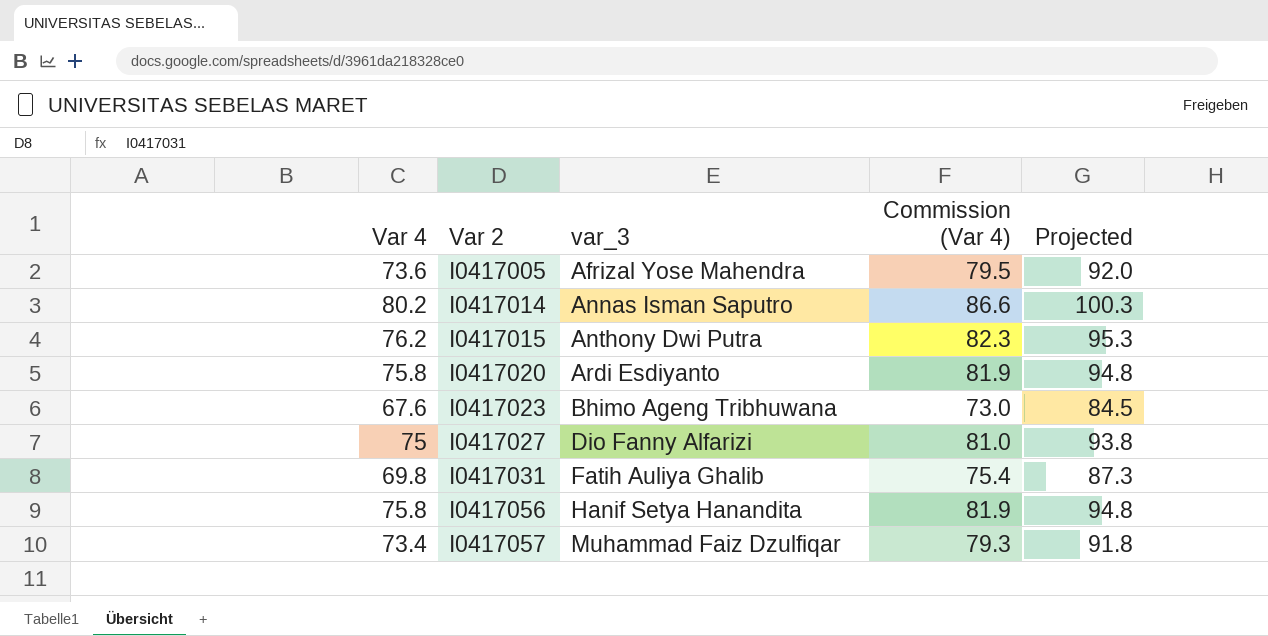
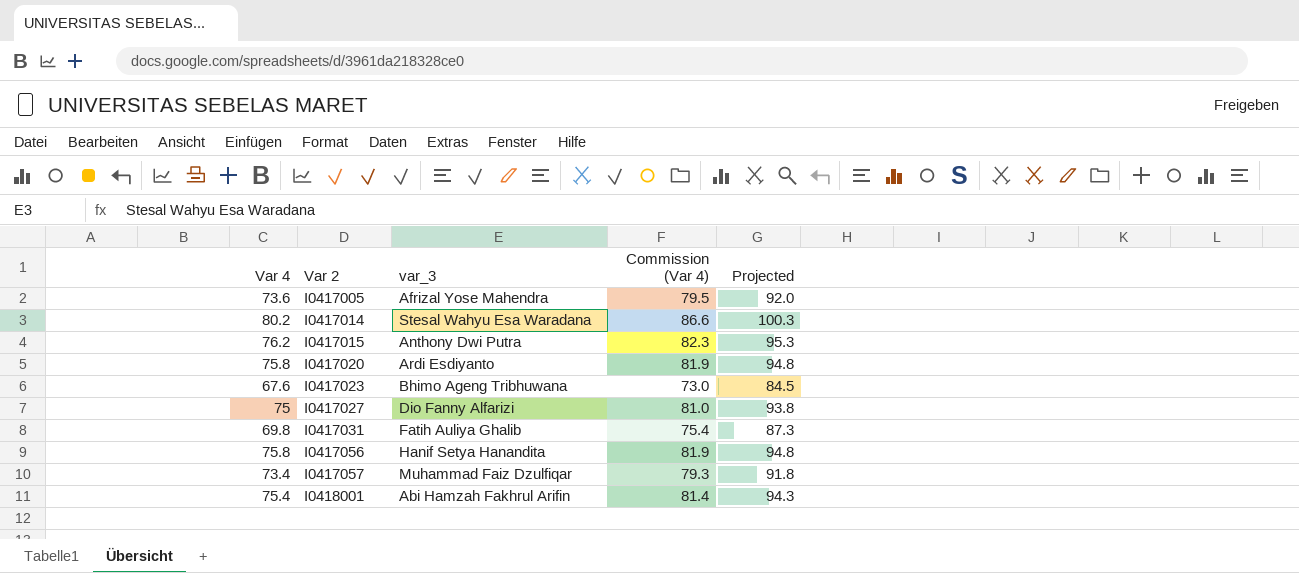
I0417014 | var_3: Annas Isman Saputro -> Stesal Wahyu Esa Waradana
row I0418001: none -> 75.4 | Abi Hamzah Fakhrul Arifin | 81.4 | 94.3

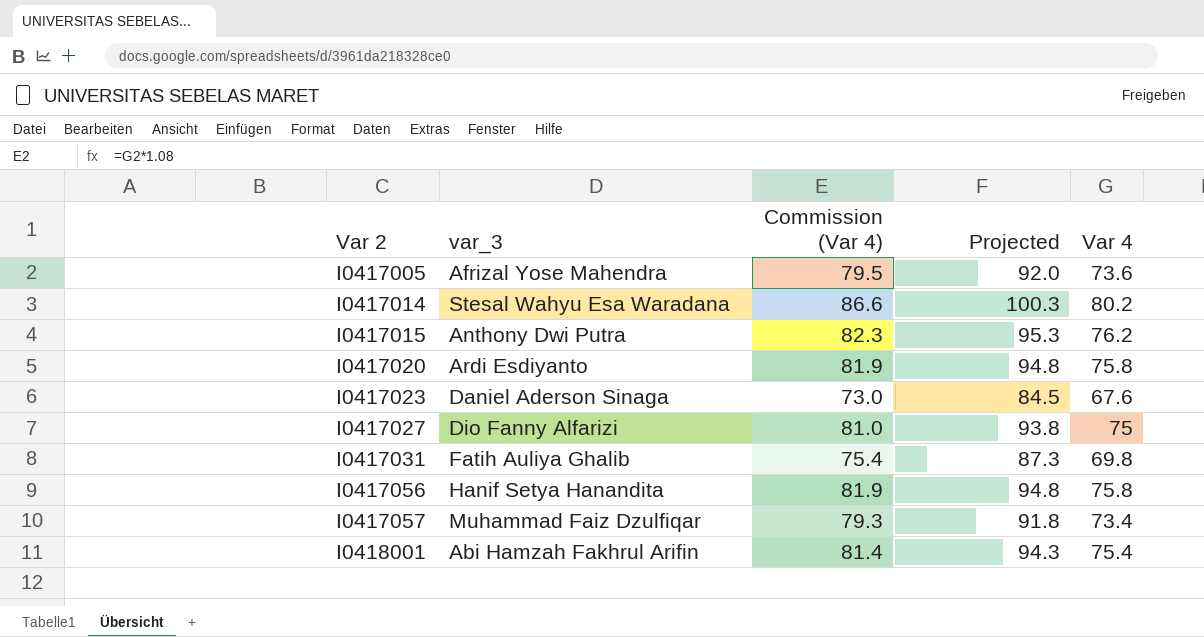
column Var 4 | position: 1 -> 5
I0417023 | var_3: Bhimo Ageng Tribhuwana -> Daniel Aderson Sinaga

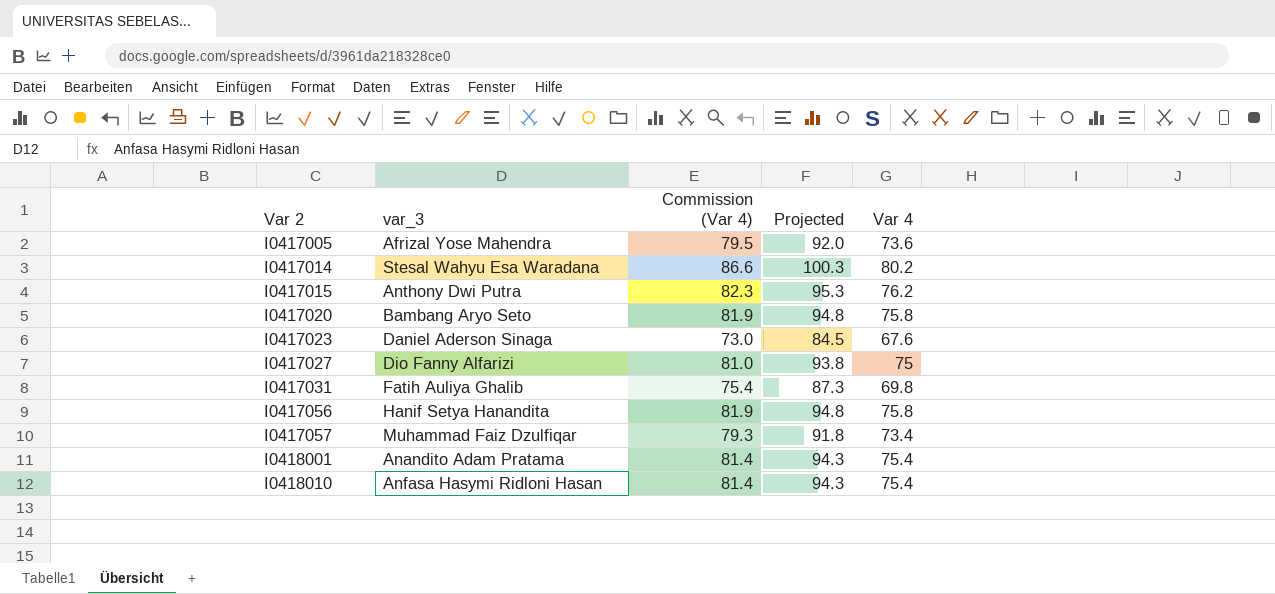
I0417020 | var_3: Ardi Esdiyanto -> Bambang Aryo Seto
I0418001 | var_3: Abi Hamzah Fakhrul Arifin -> Anandito Adam Pratama
row I0418010: none -> Anfasa Hasymi Ridloni Hasan | 81.4 | 94.3 | 75.4

